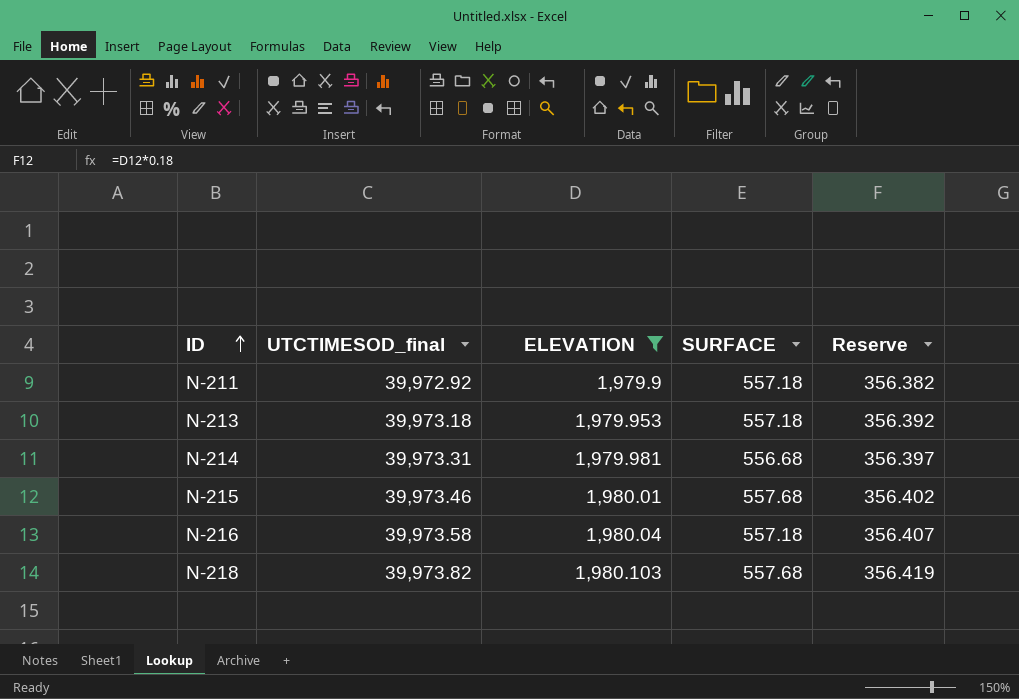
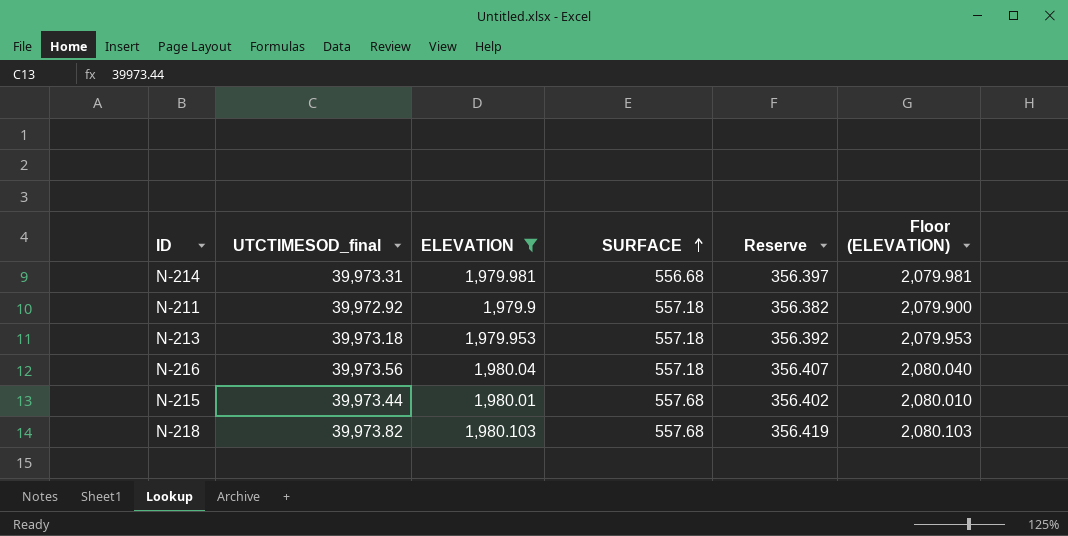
row order: ID ascending -> SURFACE ascending
column Floor (ELEVATION) | formula: none -> [ELEVATION] + 100
N-216 | UTCTIMESOD_final: 39,973.58 -> 39,973.56
N-215 | UTCTIMESOD_final: 39,973.46 -> 39,973.44

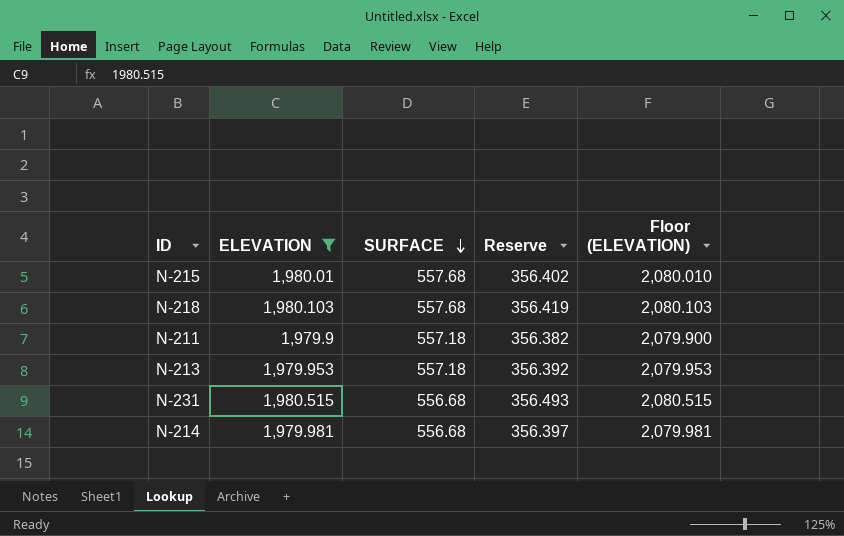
row order: SURFACE ascending -> SURFACE descending
column UTCTIMESOD_final | position: 2 -> none
row N-216: 39,973.56 | 1,980.04 | 557.18 | 356.407 | 2,080.040 -> none
row N-231: none -> 1,980.515 | 556.68 | 356.493 | 2,080.515

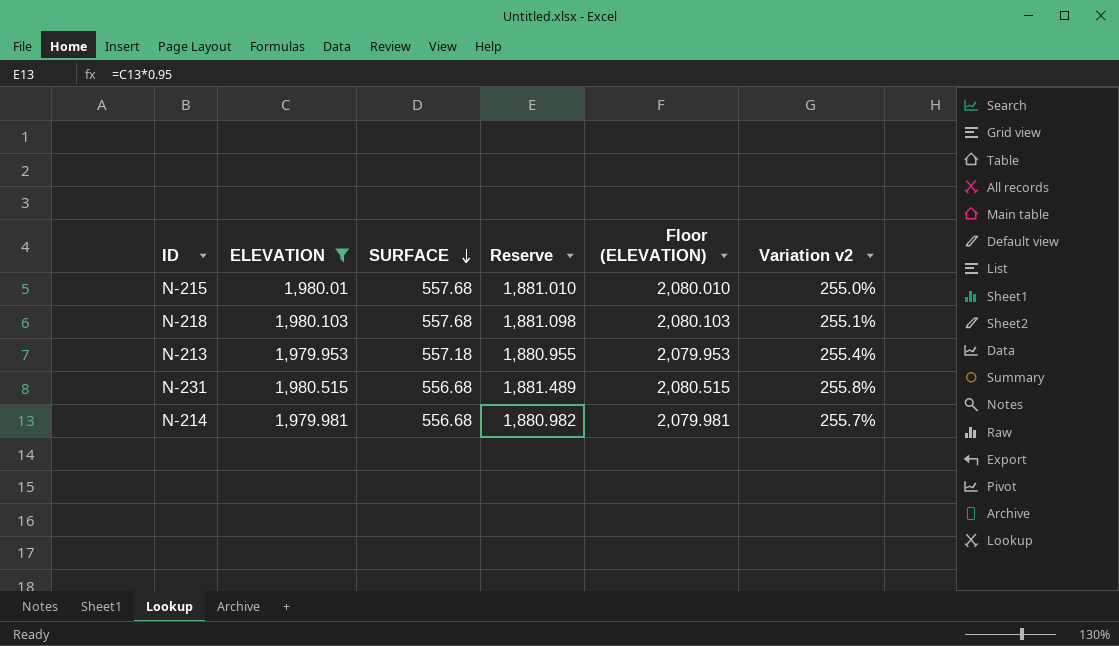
column Reserve | formula: [ELEVATION] * 0.18 -> [ELEVATION] * 0.95
column Variation v2 | formula: none -> ([ELEVATION] - [SURFACE]) / [SURFACE]
row N-211: 1,979.9 | 557.18 | 356.382 | 2,079.900 -> none

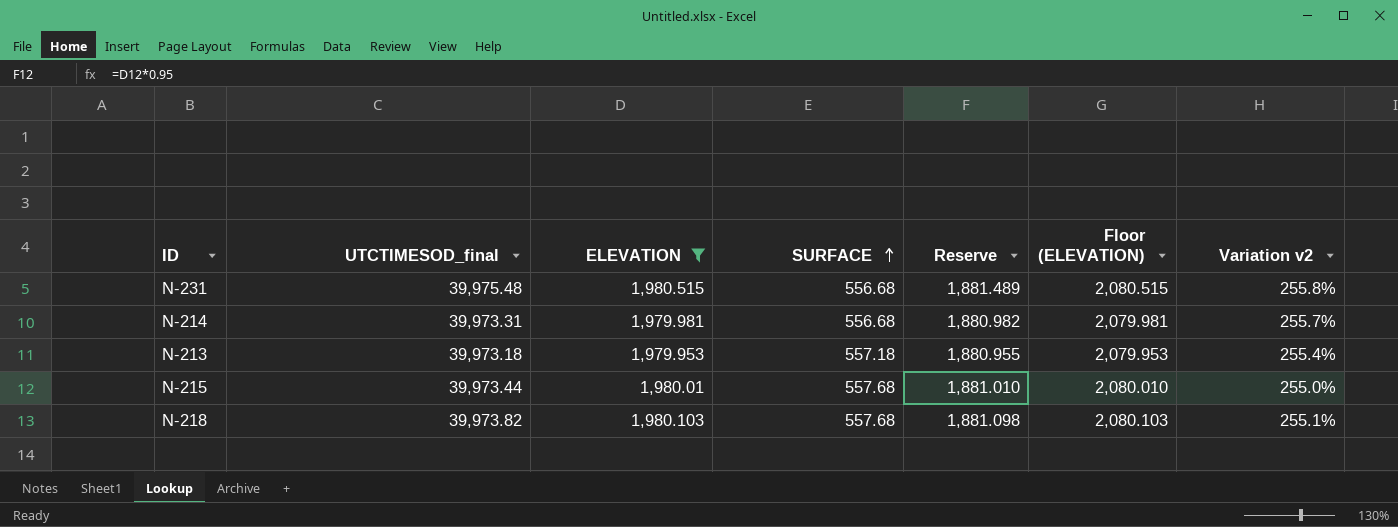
row order: SURFACE descending -> SURFACE ascending
column UTCTIMESOD_final | position: none -> 2

